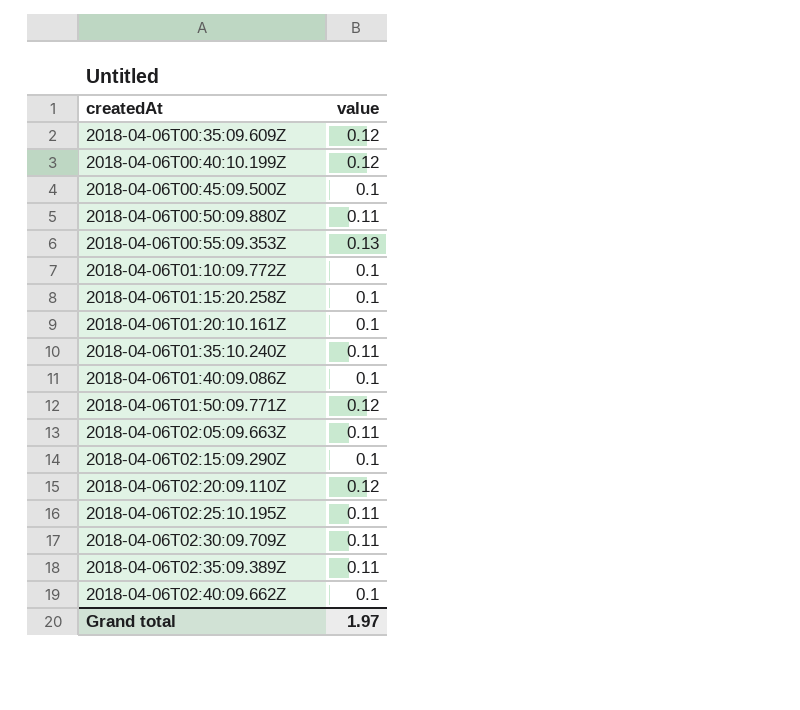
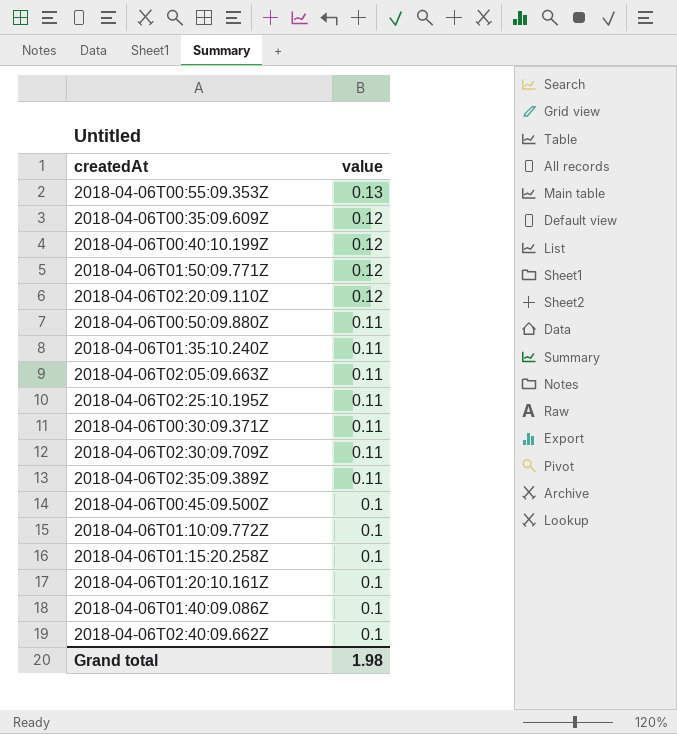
row order: createdAt ascending -> value descending
row 2018-04-06T02:15:09.290Z: 0.1 -> none
row 2018-04-06T00:30:09.371Z: none -> 0.11
Grand total | value: 1.97 -> 1.98

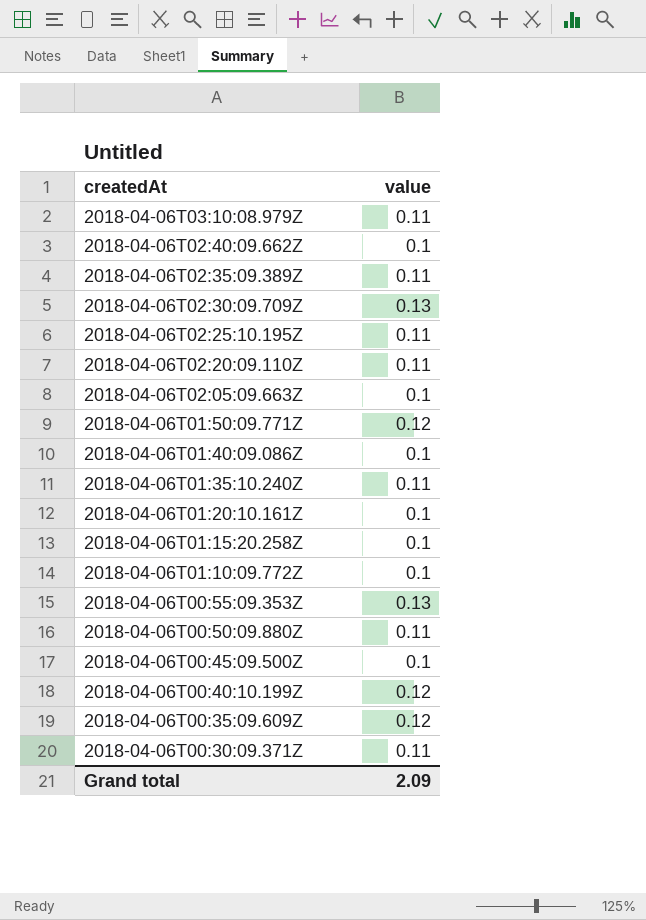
row order: value descending -> createdAt descending
row 2018-04-06T03:10:08.979Z: none -> 0.11
2018-04-06T02:30:09.709Z | value: 0.11 -> 0.13
2018-04-06T02:20:09.110Z | value: 0.12 -> 0.11
2018-04-06T02:05:09.663Z | value: 0.11 -> 0.1
Grand total | value: 1.98 -> 2.09

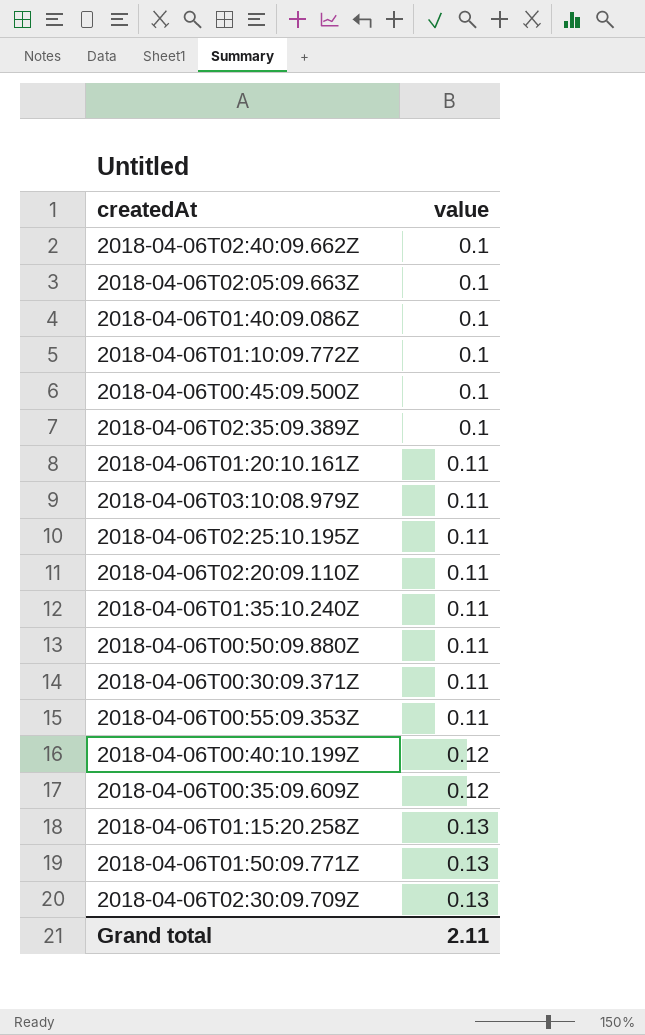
row order: createdAt descending -> value ascending
2018-04-06T02:35:09.389Z | value: 0.11 -> 0.1
2018-04-06T01:20:10.161Z | value: 0.1 -> 0.11
2018-04-06T00:55:09.353Z | value: 0.13 -> 0.11
2018-04-06T01:15:20.258Z | value: 0.1 -> 0.13
2018-04-06T01:50:09.771Z | value: 0.12 -> 0.13
Grand total | value: 2.09 -> 2.11

